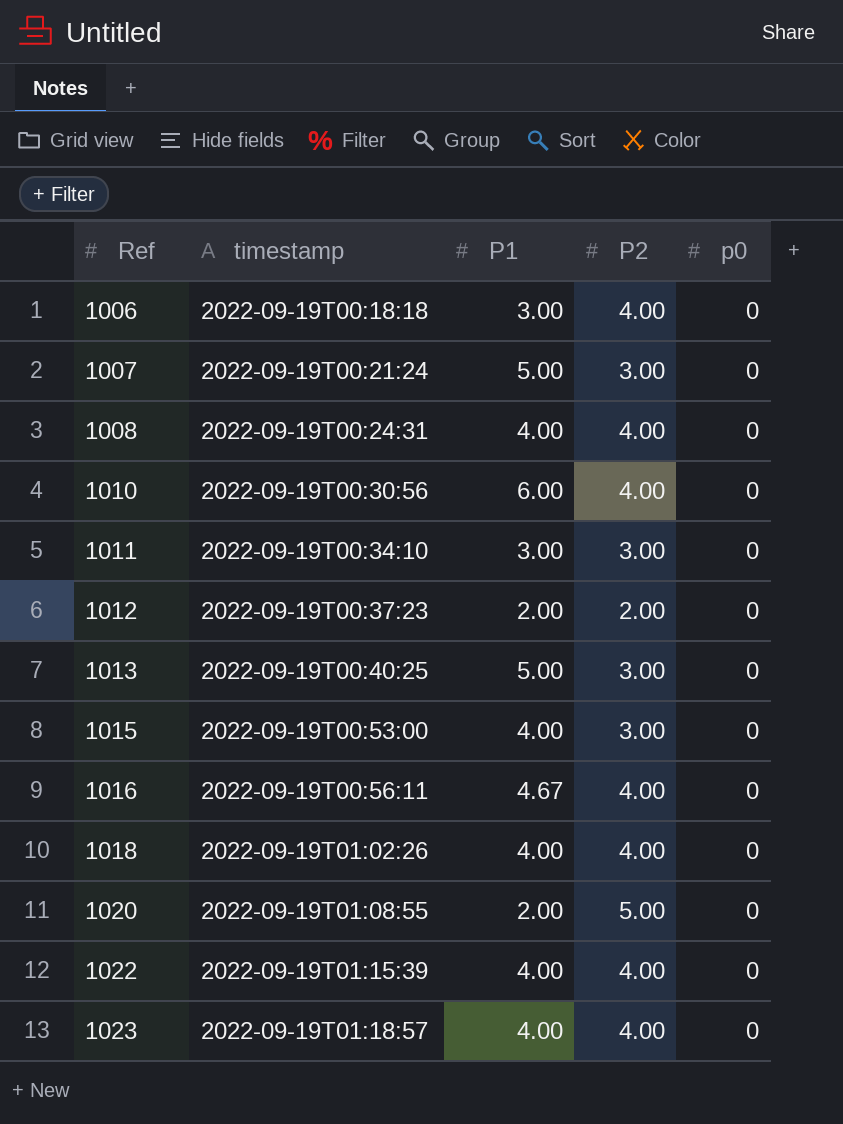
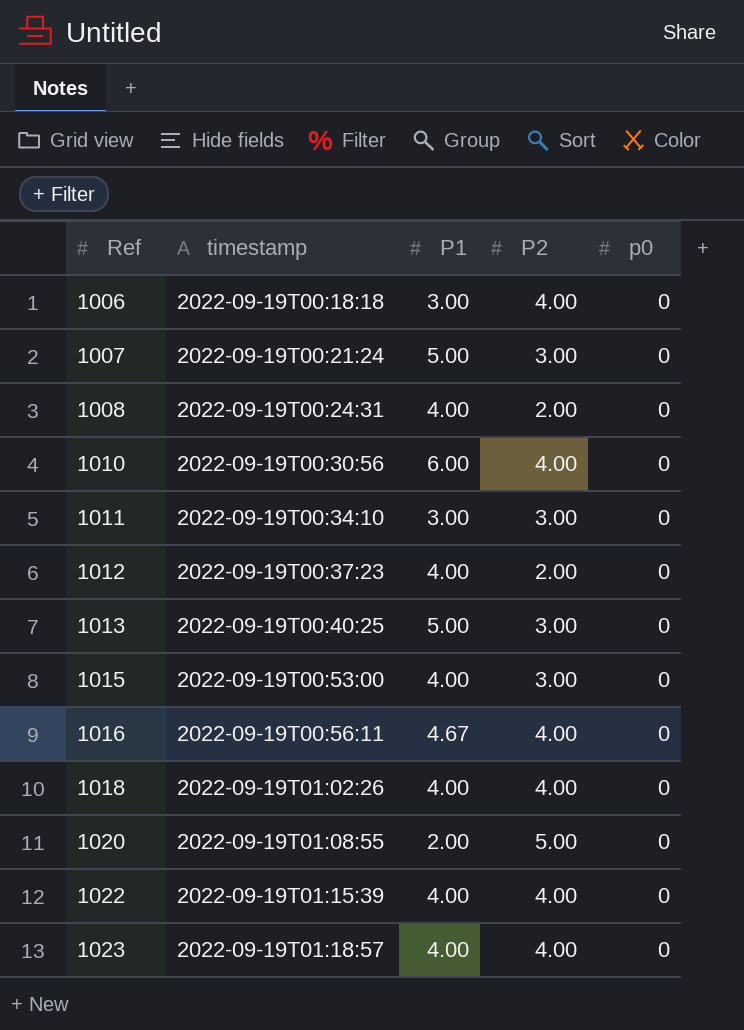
1008 | P2: 4.00 -> 2.00
1012 | P1: 2.00 -> 4.00

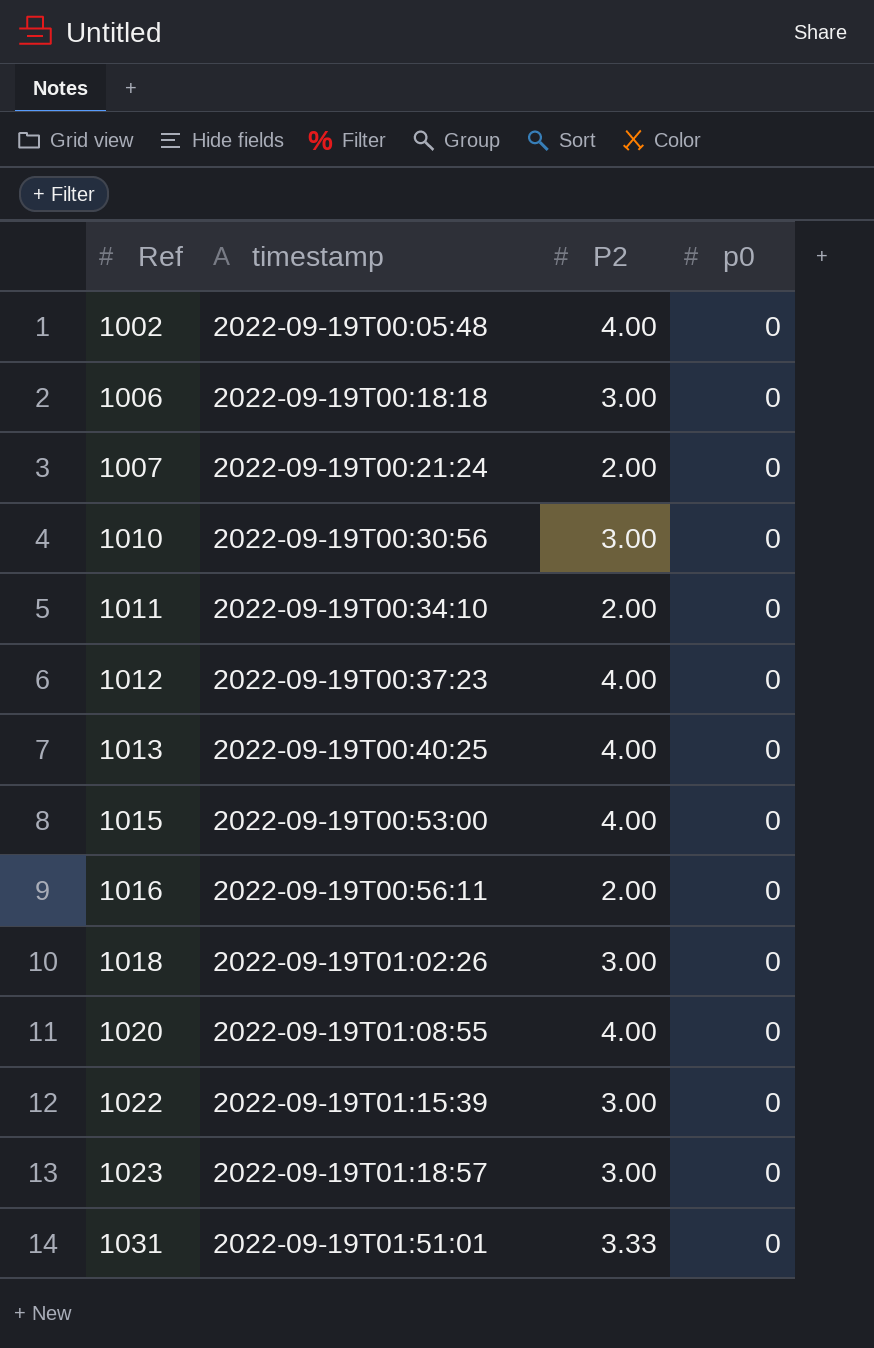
column P1 | position: 3 -> none
row 1008: 2022-09-19T00:24:31 | 4.00 | 2.00 | 0 -> none
row 1002: none -> 2022-09-19T00:05:48 | 4.00 | 0
1006 | P2: 4.00 -> 3.00
1007 | P2: 3.00 -> 2.00
1010 | P2: 4.00 -> 3.00
1011 | P2: 3.00 -> 2.00
1012 | P2: 2.00 -> 4.00
1013 | P2: 3.00 -> 4.00
1015 | P2: 3.00 -> 4.00
1016 | P2: 4.00 -> 2.00
1018 | P2: 4.00 -> 3.00
1020 | P2: 5.00 -> 4.00
1022 | P2: 4.00 -> 3.00
1023 | P2: 4.00 -> 3.00
row 1031: none -> 2022-09-19T01:51:01 | 3.33 | 0

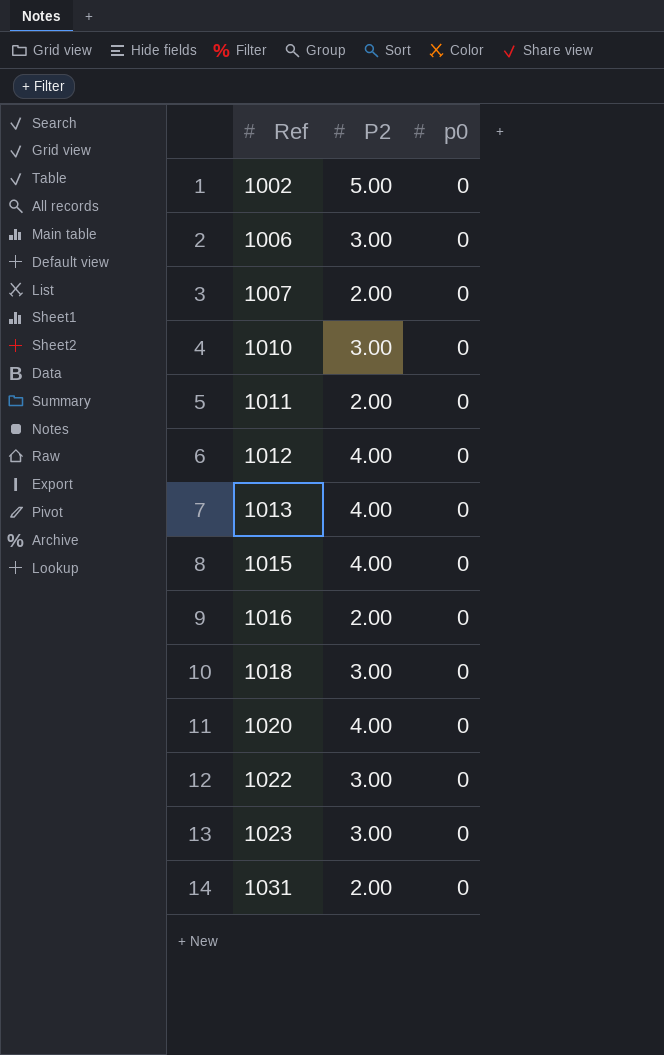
column timestamp | position: 2 -> none
1002 | P2: 4.00 -> 5.00
1031 | P2: 3.33 -> 2.00

